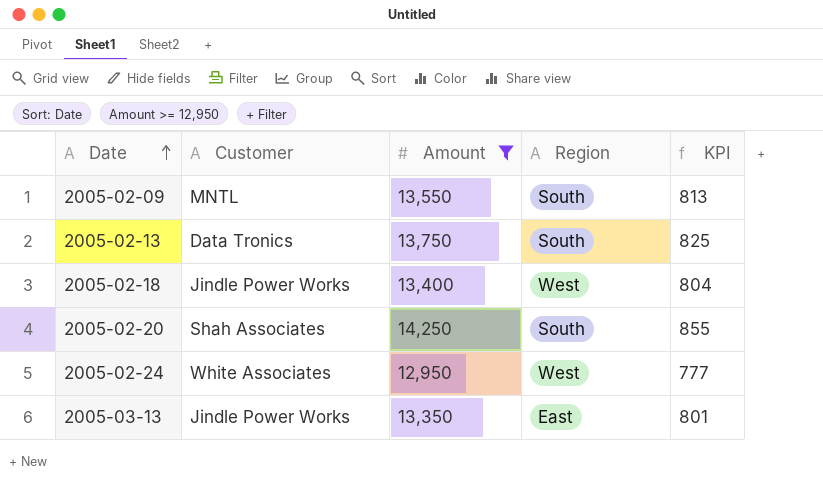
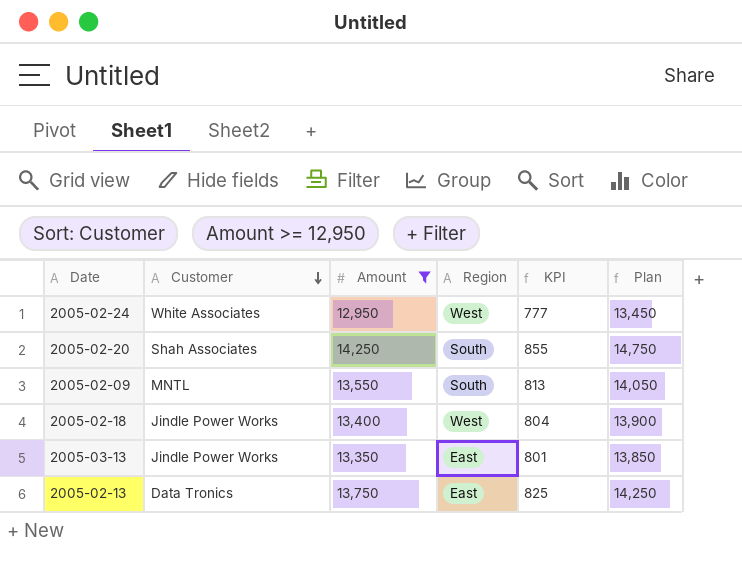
row order: Date ascending -> Customer descending
column Plan | formula: none -> [Amount] + 500
2005-02-13 | Region: South -> East

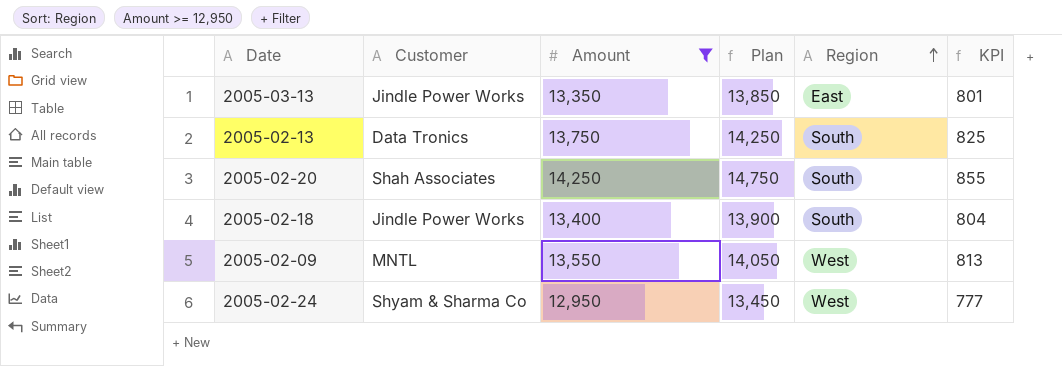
row order: Customer descending -> Region ascending
column Plan | position: 6 -> 4
2005-02-13 | Region: East -> South
2005-02-18 | Region: West -> South
2005-02-09 | Region: South -> West
2005-02-24 | Customer: White Associates -> Shyam & Sharma Co

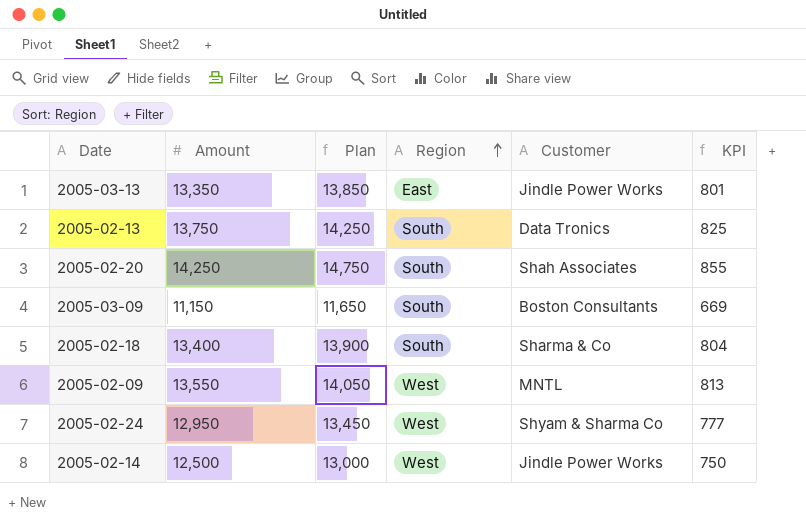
filter: Amount >= 12,950 -> none
column Customer | position: 2 -> 5
2005-02-18 | Customer: Jindle Power Works -> Sharma & Co

